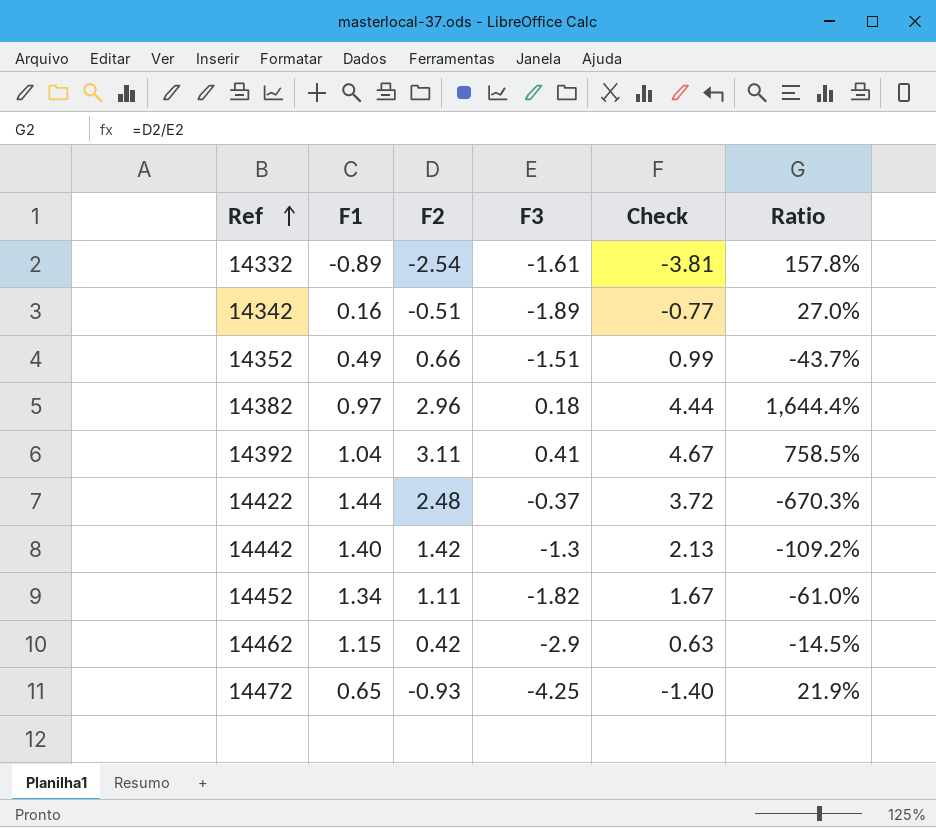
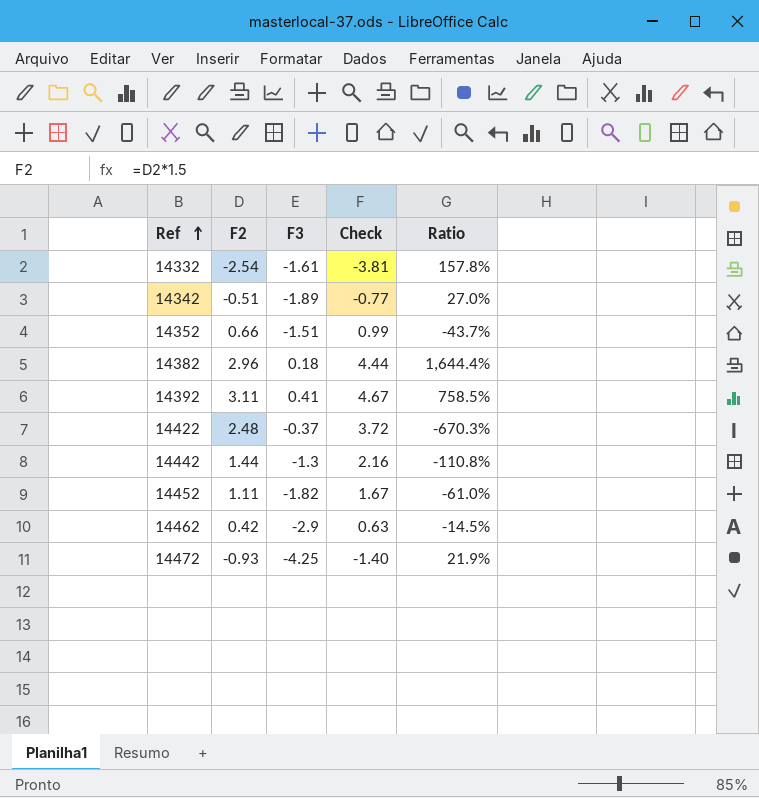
column F1 | position: 2 -> none
14442 | F2: 1.42 -> 1.44
14442 | Check: 2.13 -> 2.16
14442 | Ratio: -109.2% -> -110.8%

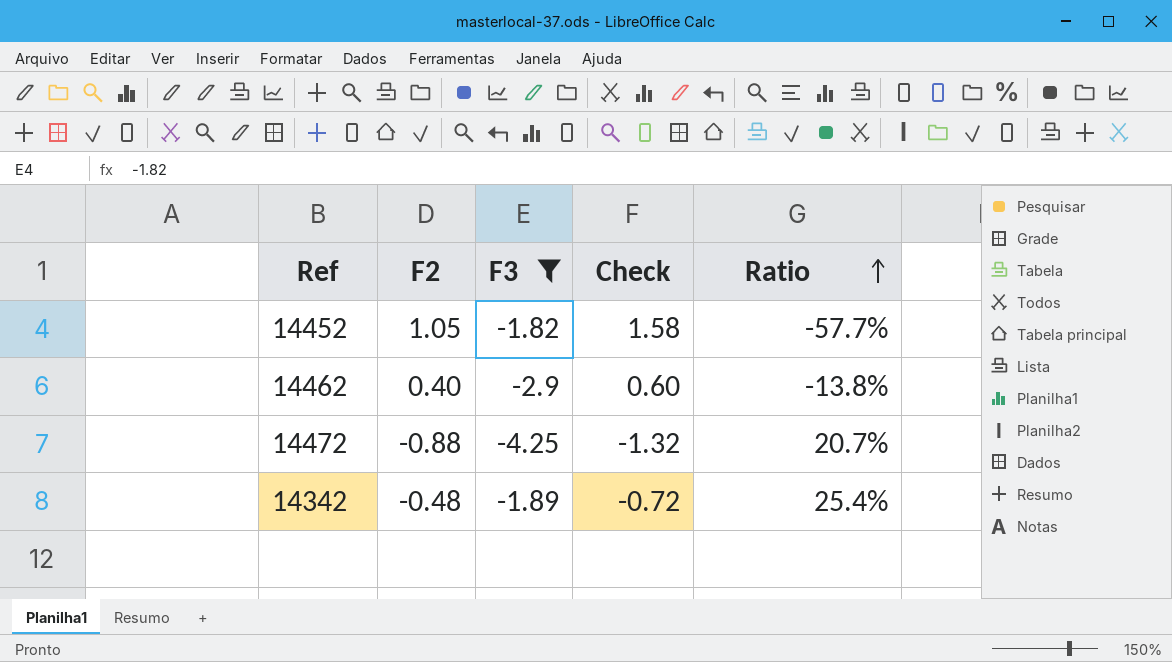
filter: none -> F3 <= -1.82
row order: Ref ascending -> Ratio ascending
14452 | F2: 1.11 -> 1.05
14452 | Check: 1.67 -> 1.58
14452 | Ratio: -61.0% -> -57.7%
14462 | F2: 0.42 -> 0.40
14462 | Check: 0.63 -> 0.60
14462 | Ratio: -14.5% -> -13.8%
14472 | F2: -0.93 -> -0.88
14472 | Check: -1.40 -> -1.32
14472 | Ratio: 21.9% -> 20.7%
14342 | F2: -0.51 -> -0.48
14342 | Check: -0.77 -> -0.72
14342 | Ratio: 27.0% -> 25.4%

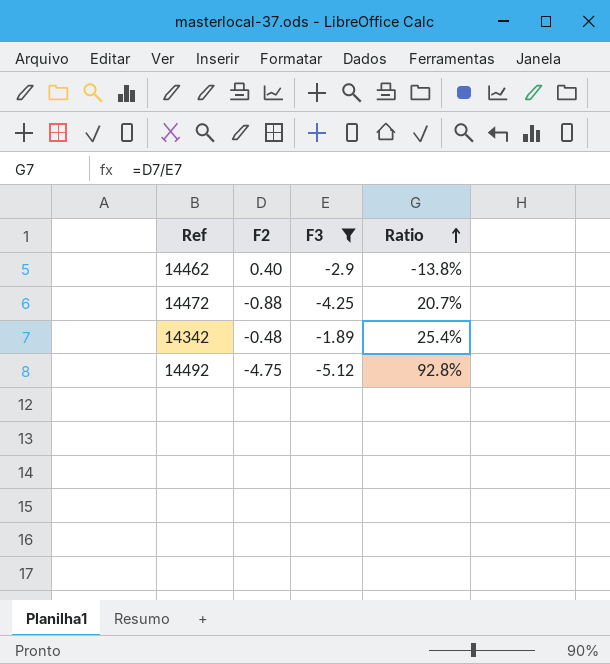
column Check | formula: [F2] * 1.5 -> none
row 14452: 1.05 | -1.82 | 1.58 | -57.7% -> none
row 14492: none -> -4.75 | -5.12 | 92.8%

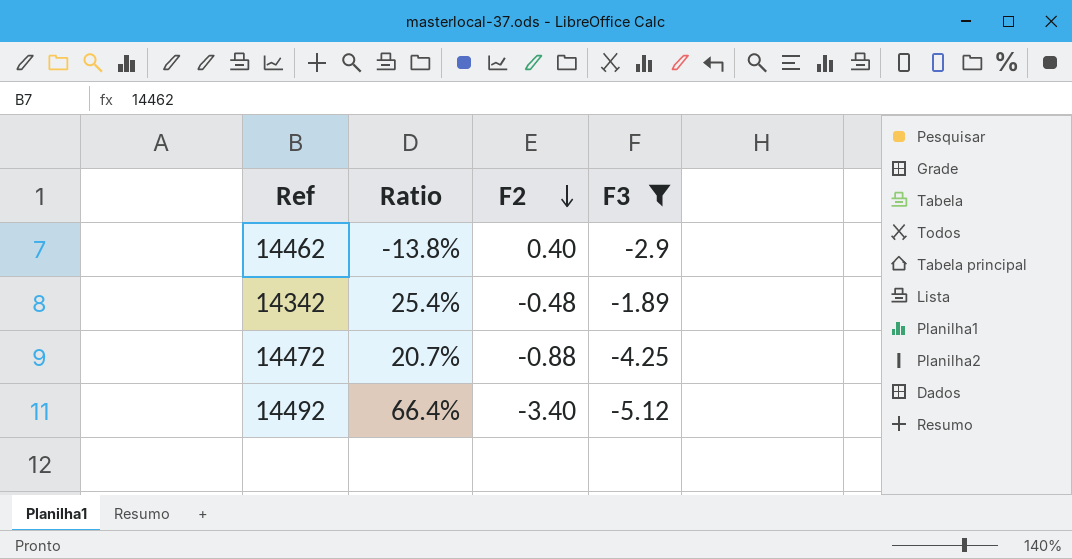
row order: Ratio ascending -> F2 descending
column Ratio | position: 4 -> 2
14492 | Ratio: 92.8% -> 66.4%
14492 | F2: -4.75 -> -3.40

